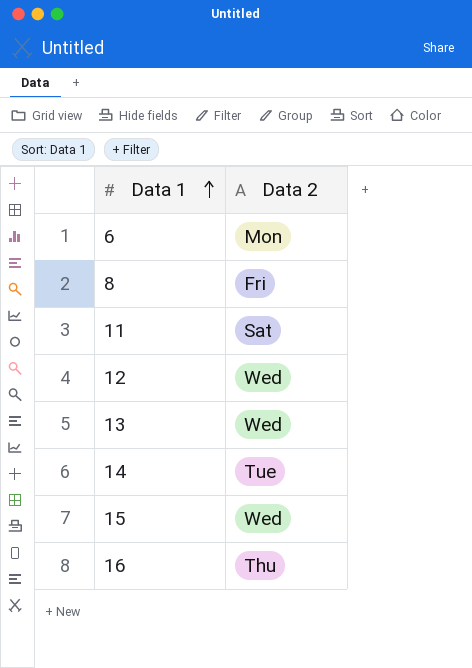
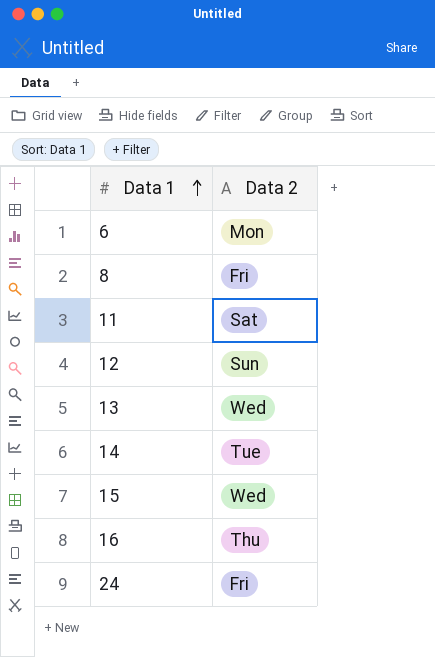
12 | Data 2: Wed -> Sun
row 24: none -> Fri

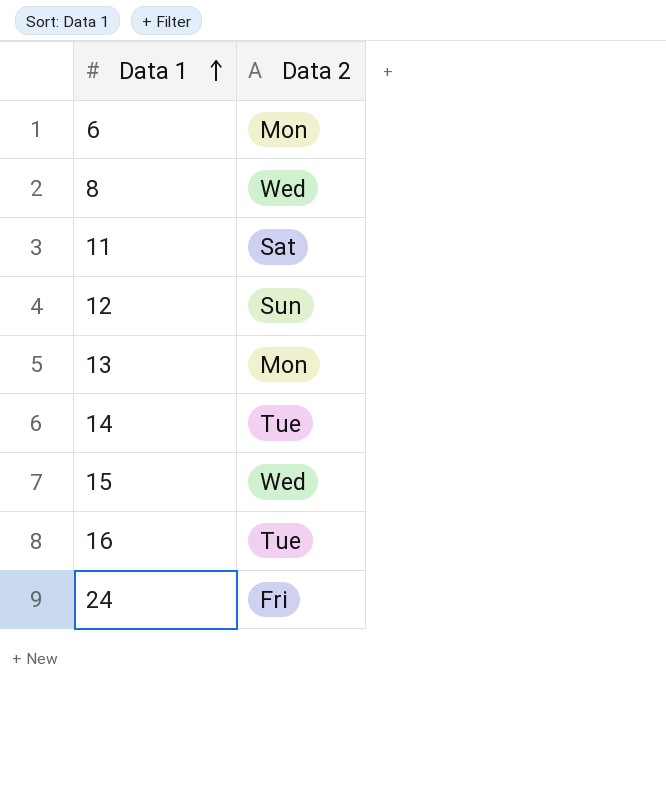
8 | Data 2: Fri -> Wed
13 | Data 2: Wed -> Mon
16 | Data 2: Thu -> Tue

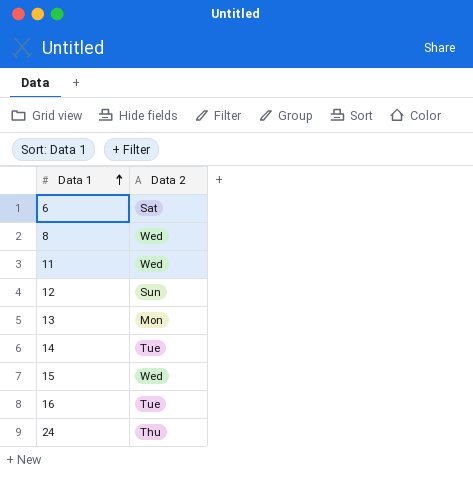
6 | Data 2: Mon -> Sat
11 | Data 2: Sat -> Wed
24 | Data 2: Fri -> Thu

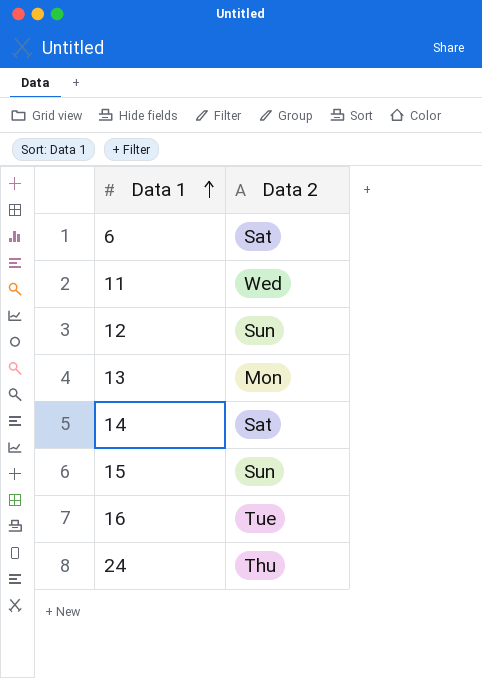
row 8: Wed -> none
14 | Data 2: Tue -> Sat
15 | Data 2: Wed -> Sun

